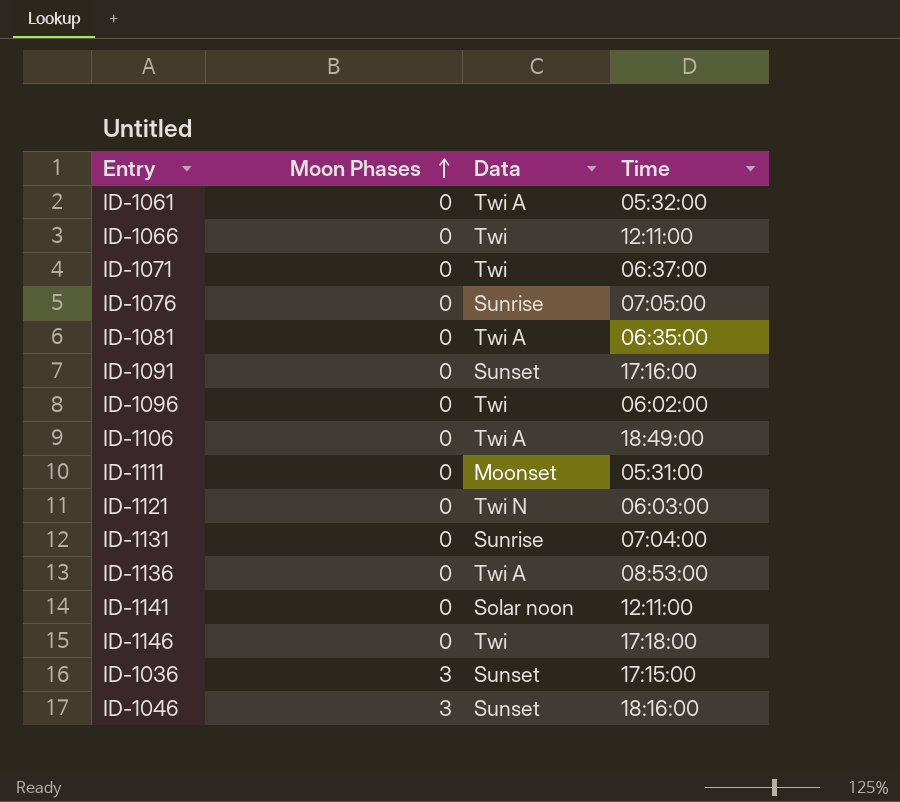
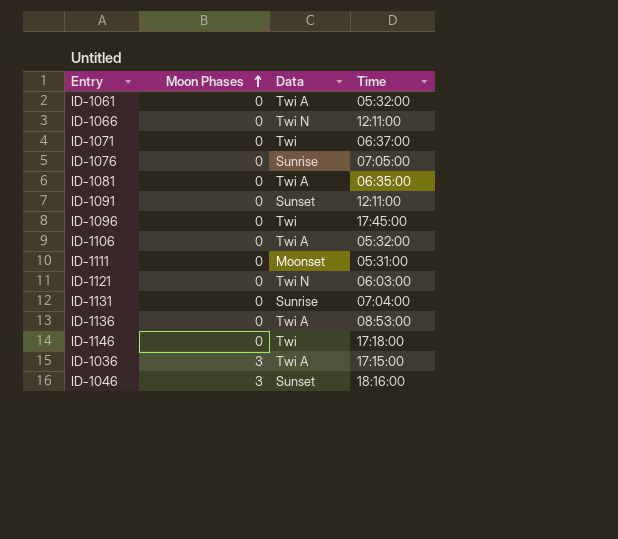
row ID-1141: 0 | Solar noon | 12:11:00 -> none
ID-1066 | Data: Twi -> Twi N
ID-1091 | Time: 17:16:00 -> 12:11:00
ID-1096 | Time: 06:02:00 -> 17:45:00
ID-1106 | Time: 18:49:00 -> 05:32:00
ID-1036 | Data: Sunset -> Twi A

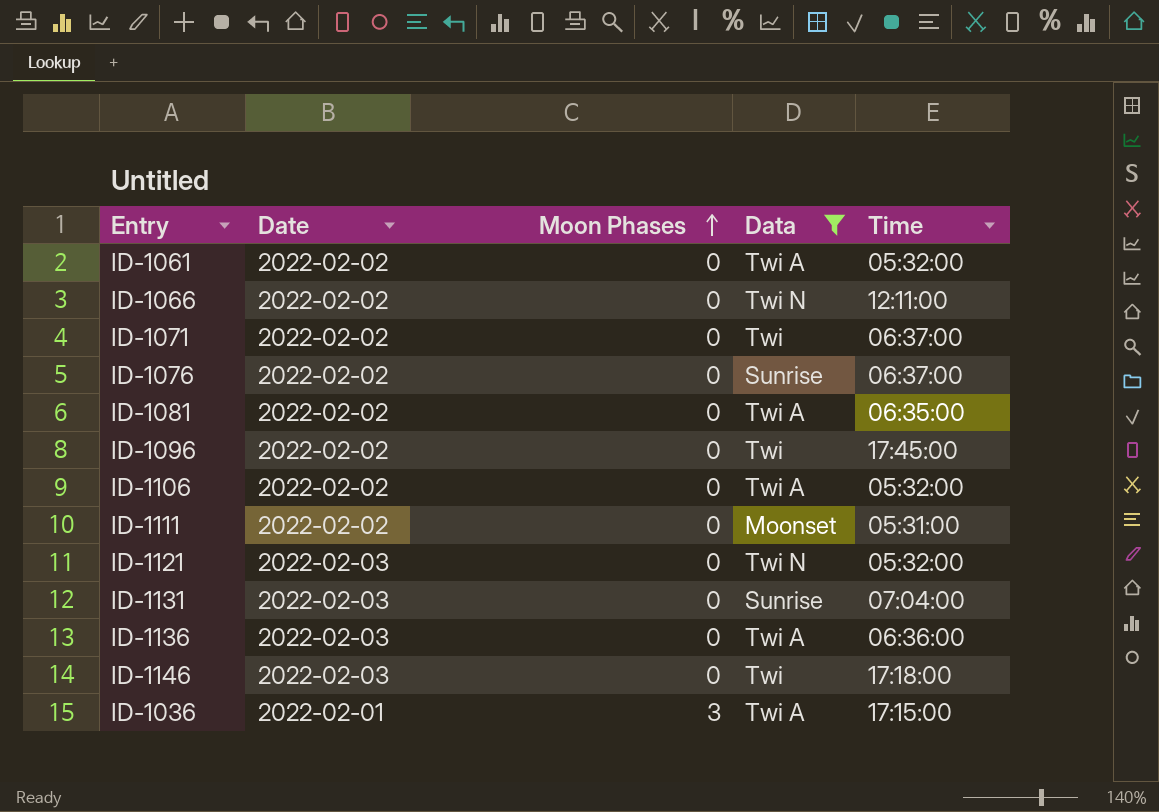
filter: none -> Data != Sunset
column Date | position: none -> 2
ID-1076 | Time: 07:05:00 -> 06:37:00
ID-1121 | Time: 06:03:00 -> 05:32:00
ID-1136 | Time: 08:53:00 -> 06:36:00

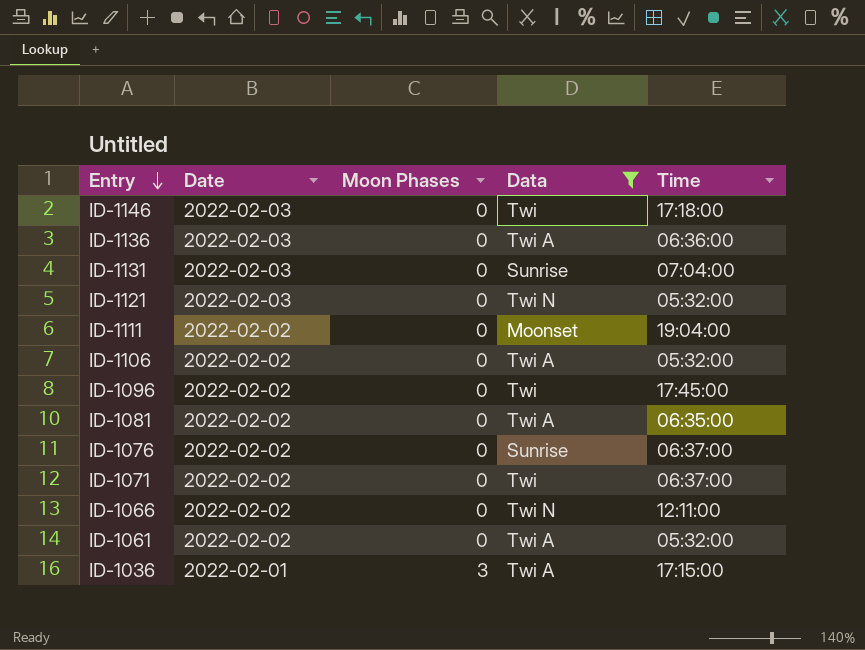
row order: Moon Phases ascending -> Entry descending
ID-1111 | Time: 05:31:00 -> 19:04:00

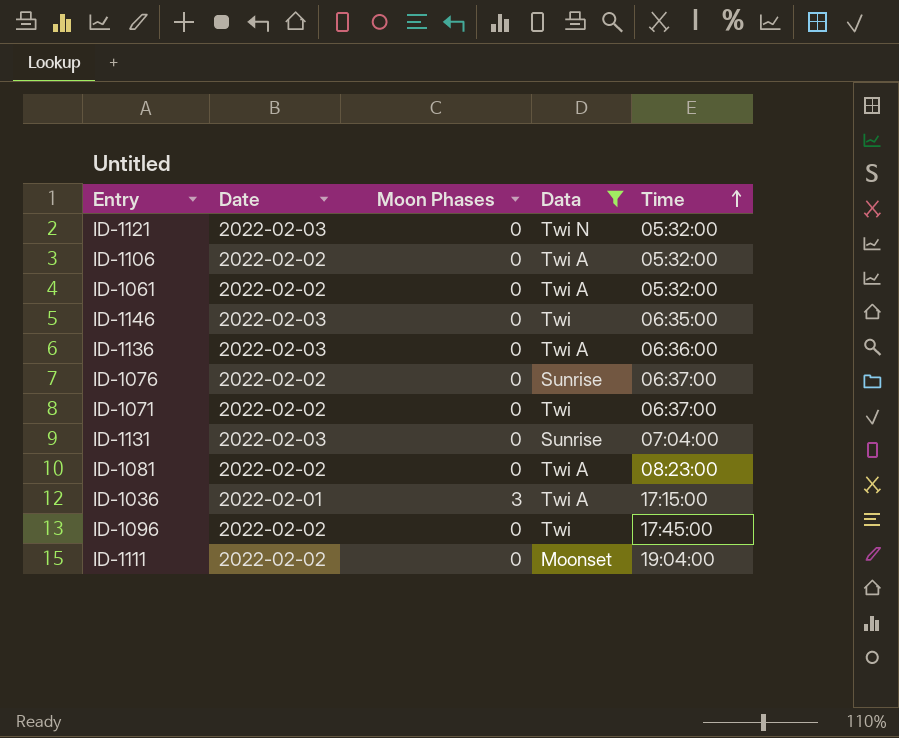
row order: Entry descending -> Time ascending
row ID-1066: 2022-02-02 | 0 | Twi N | 12:11:00 -> none
ID-1146 | Time: 17:18:00 -> 06:35:00
ID-1081 | Time: 06:35:00 -> 08:23:00

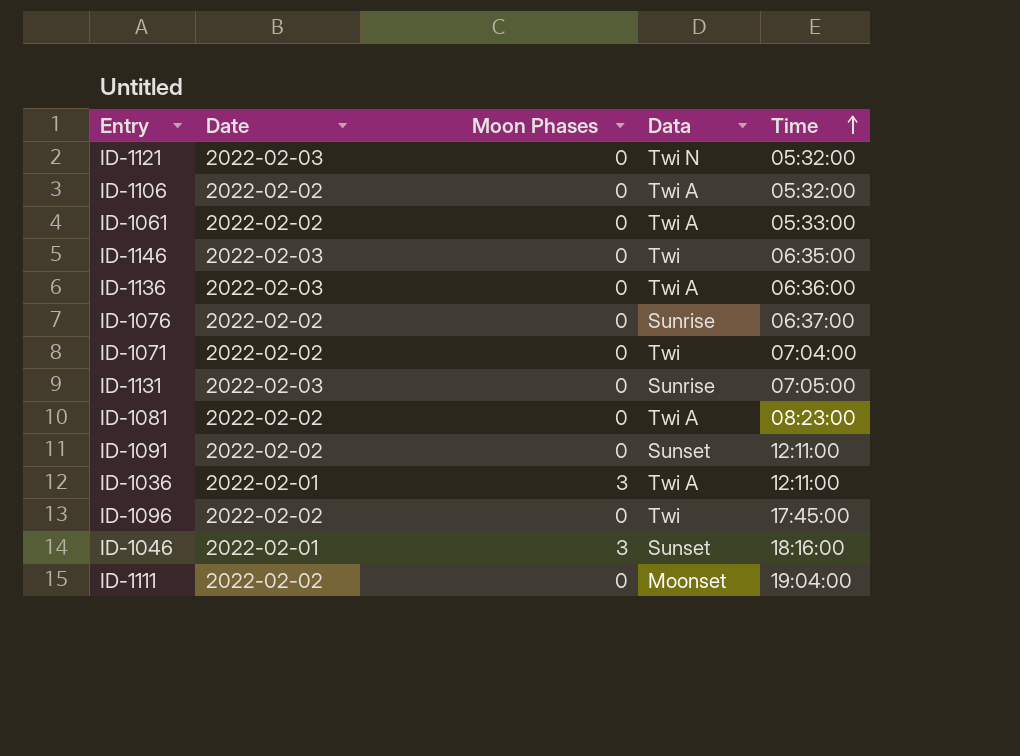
filter: Data != Sunset -> none
ID-1061 | Time: 05:32:00 -> 05:33:00
ID-1071 | Time: 06:37:00 -> 07:04:00
ID-1131 | Time: 07:04:00 -> 07:05:00
ID-1036 | Time: 17:15:00 -> 12:11:00

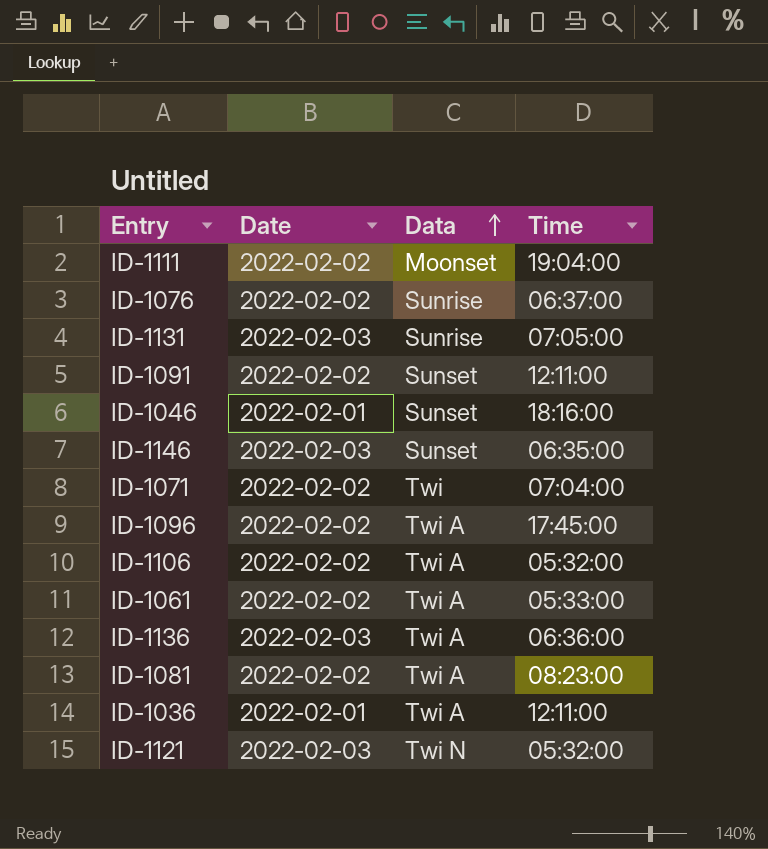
row order: Time ascending -> Data ascending
column Moon Phases | position: 3 -> none
ID-1146 | Data: Twi -> Sunset
ID-1096 | Data: Twi -> Twi A

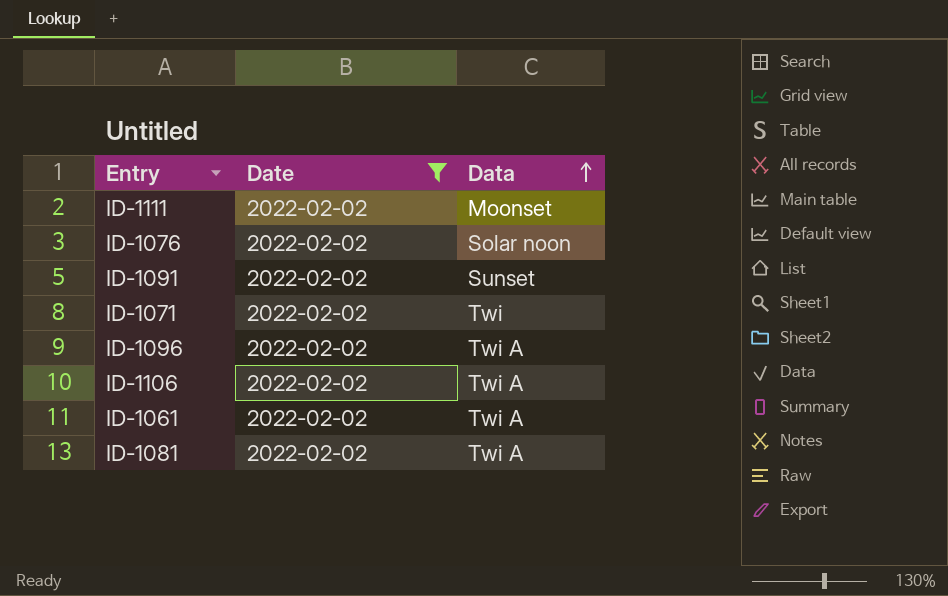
filter: none -> Date = 2022-02-02
column Time | position: 4 -> none
ID-1076 | Data: Sunrise -> Solar noon

